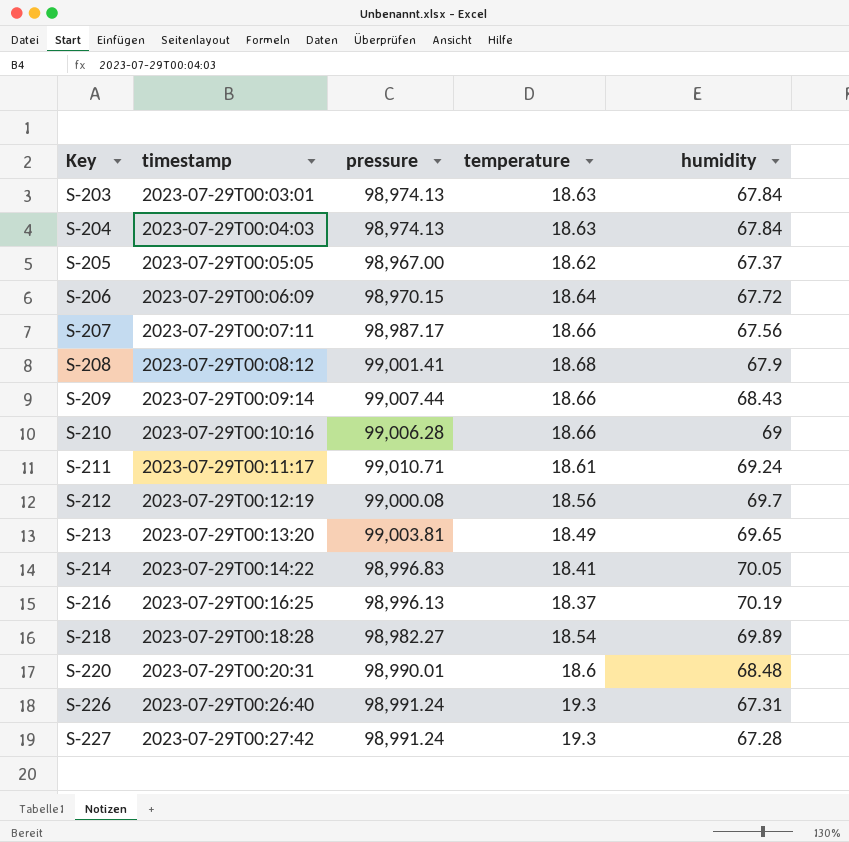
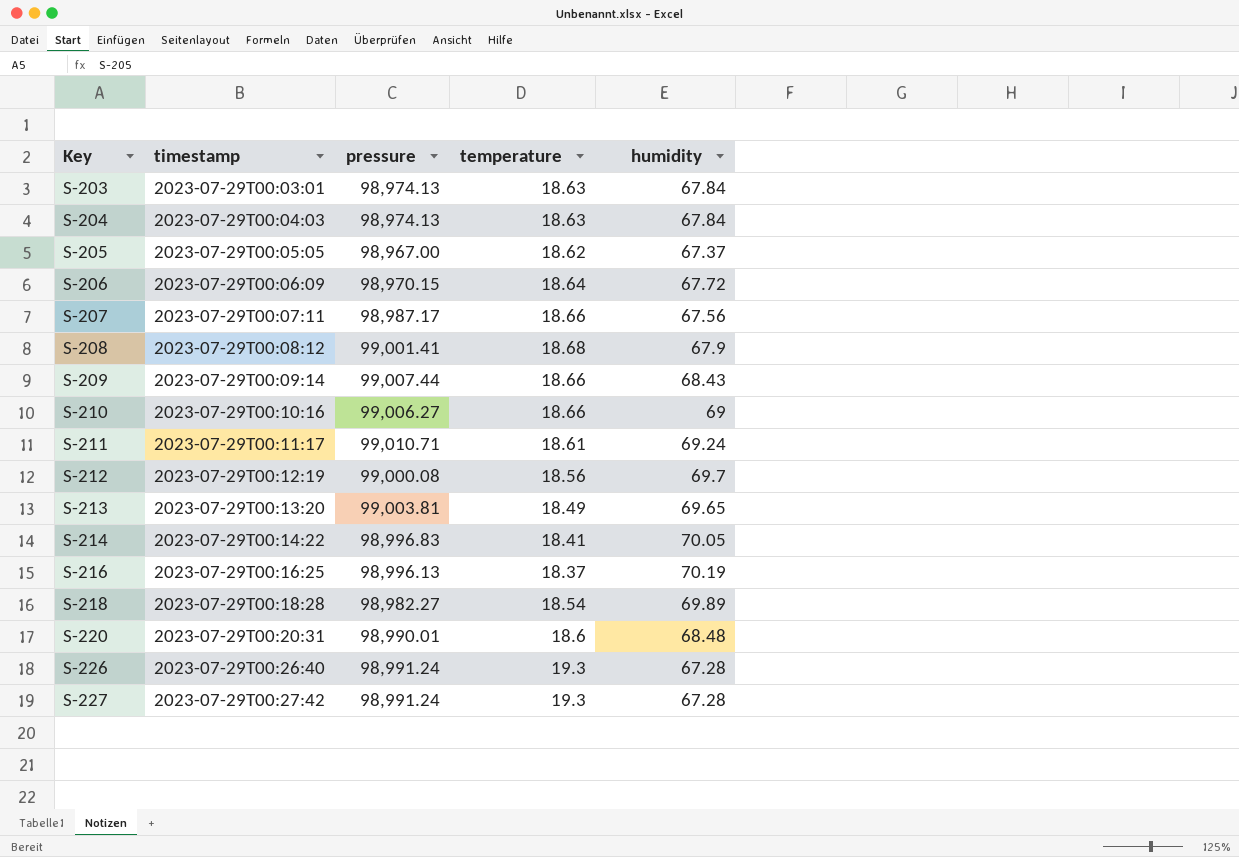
S-210 | pressure: 99,006.28 -> 99,006.27
S-226 | humidity: 67.31 -> 67.28

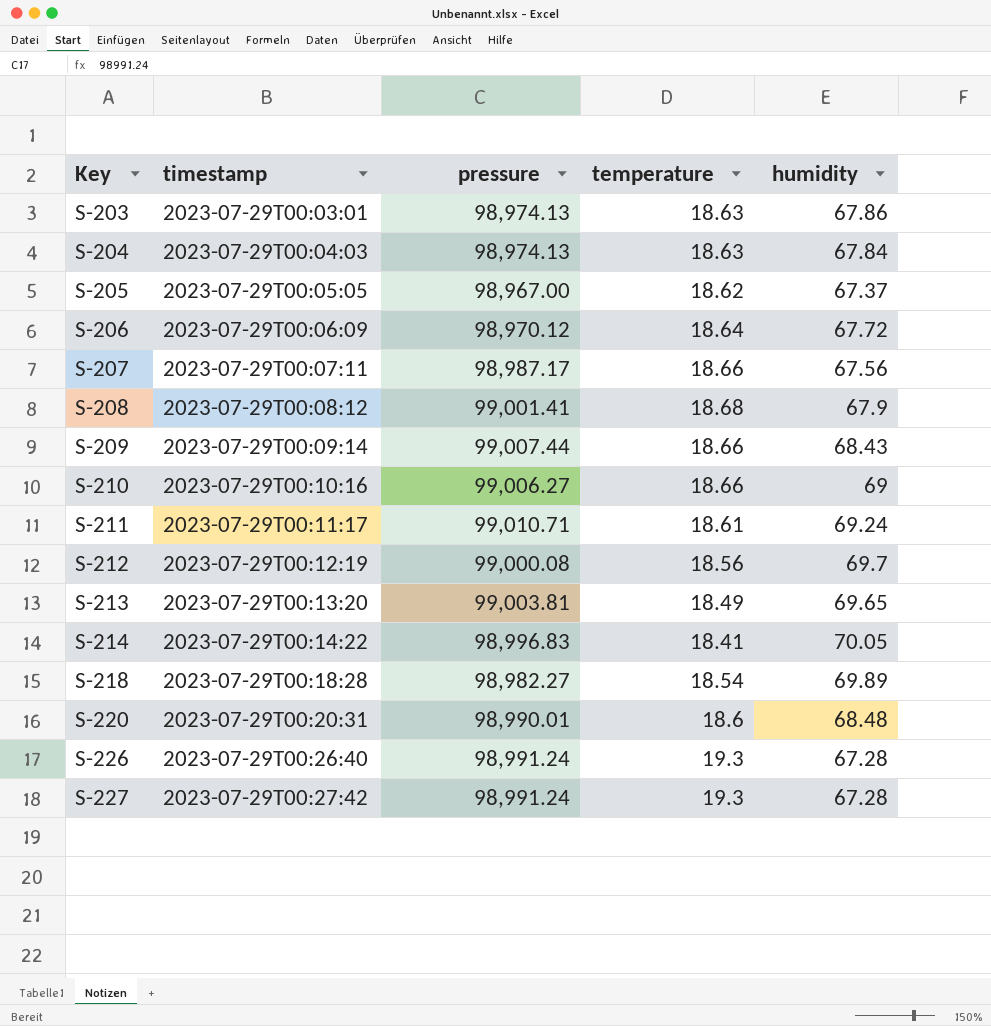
row S-216: 2023-07-29T00:16:25 | 98,996.13 | 18.37 | 70.19 -> none
S-203 | humidity: 67.84 -> 67.86
S-206 | pressure: 98,970.15 -> 98,970.12

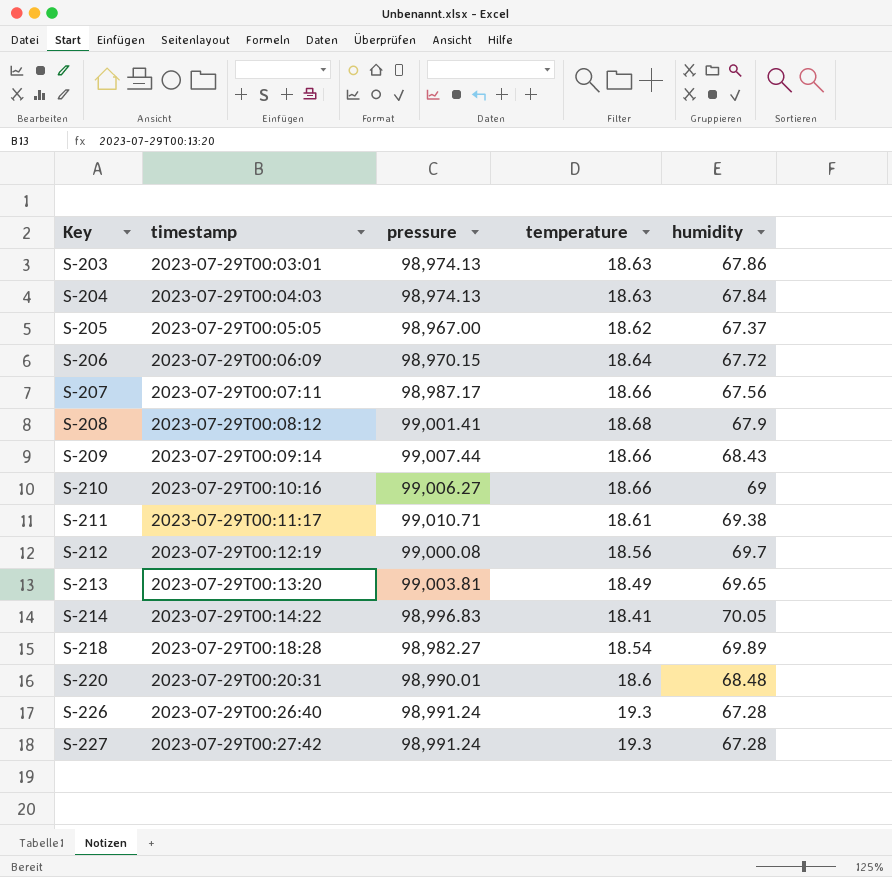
S-206 | pressure: 98,970.12 -> 98,970.15
S-211 | humidity: 69.24 -> 69.38

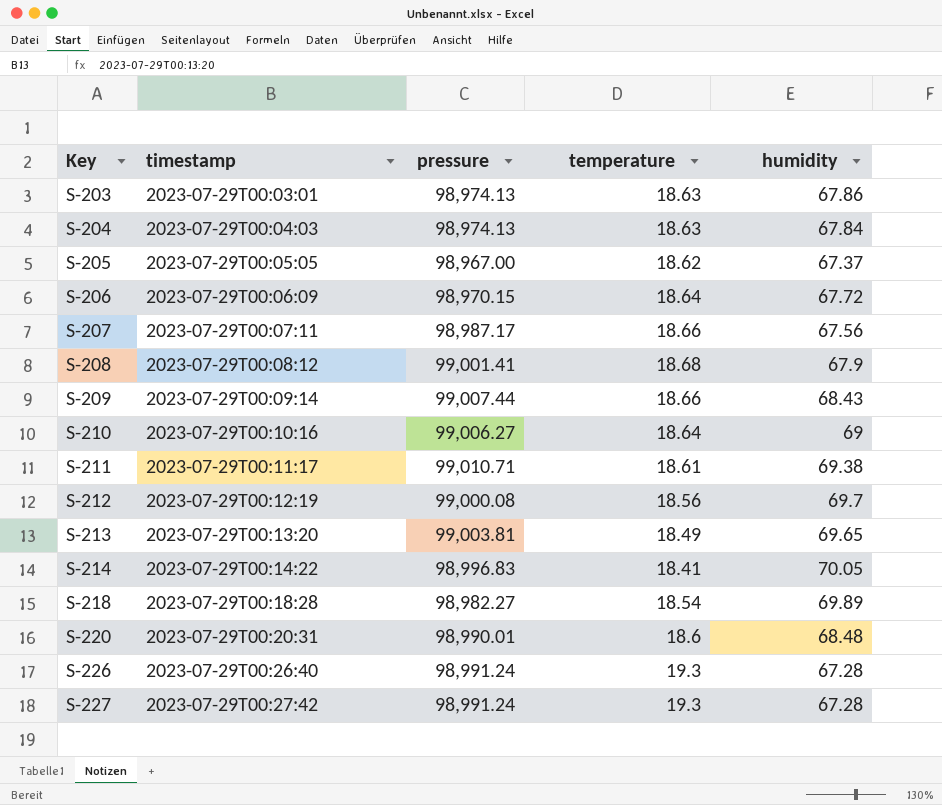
S-210 | temperature: 18.66 -> 18.64

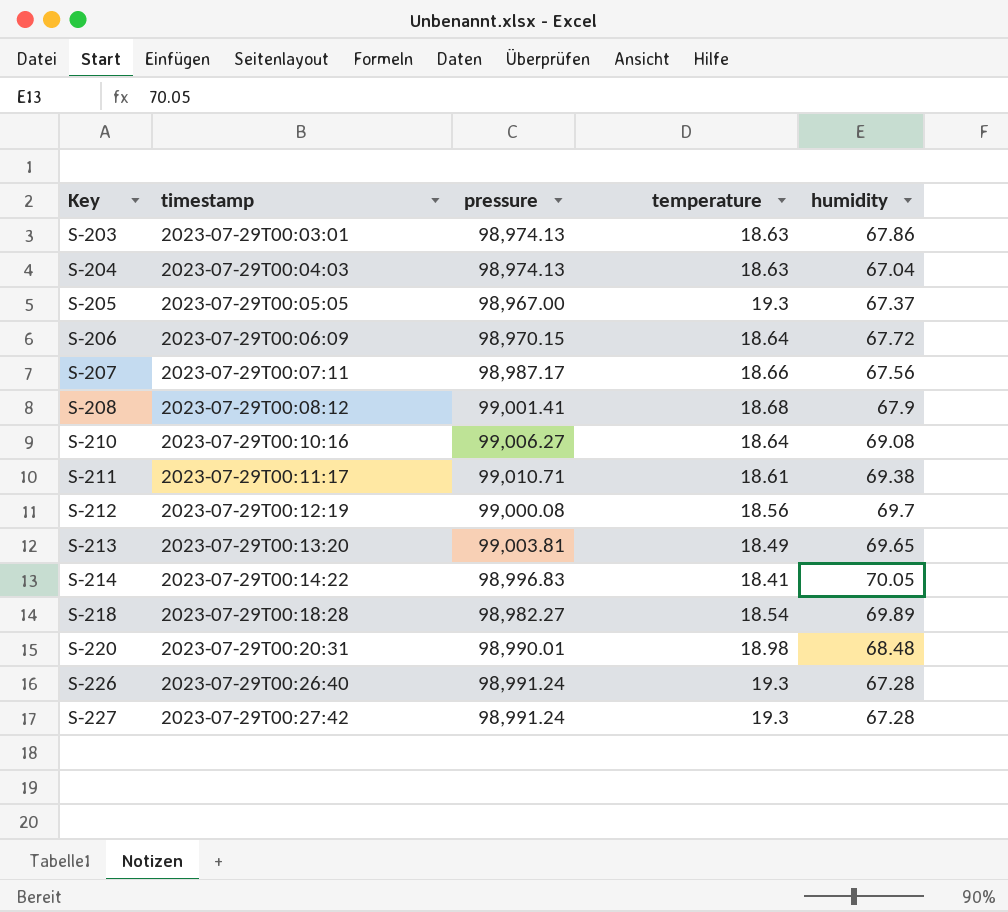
row S-209: 2023-07-29T00:09:14 | 99,007.44 | 18.66 | 68.43 -> none
S-204 | humidity: 67.84 -> 67.04
S-205 | temperature: 18.62 -> 19.3
S-210 | humidity: 69 -> 69.08
S-220 | temperature: 18.6 -> 18.98

